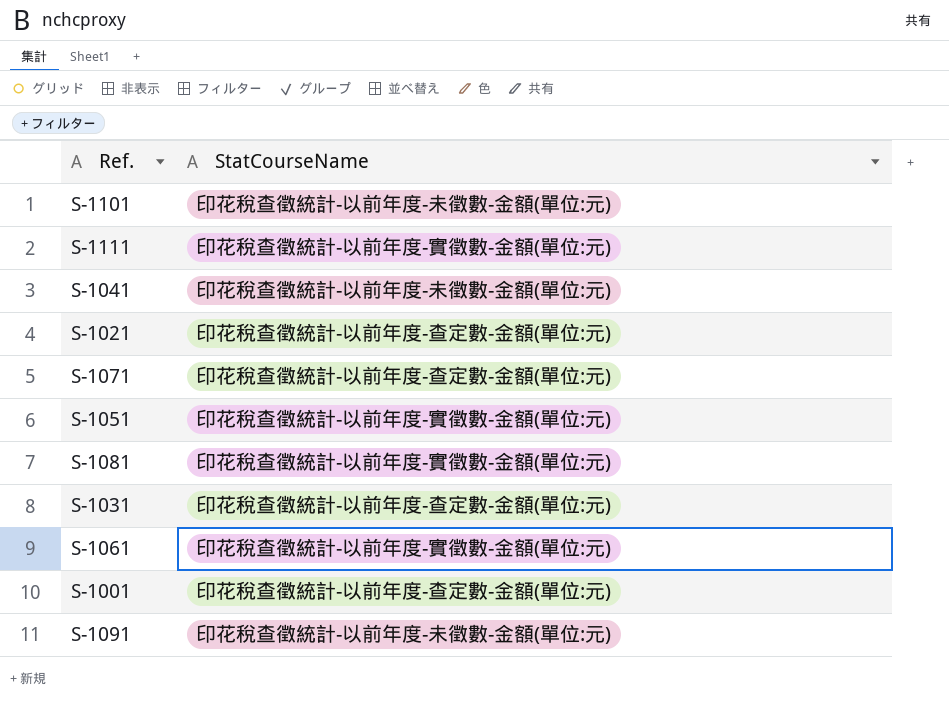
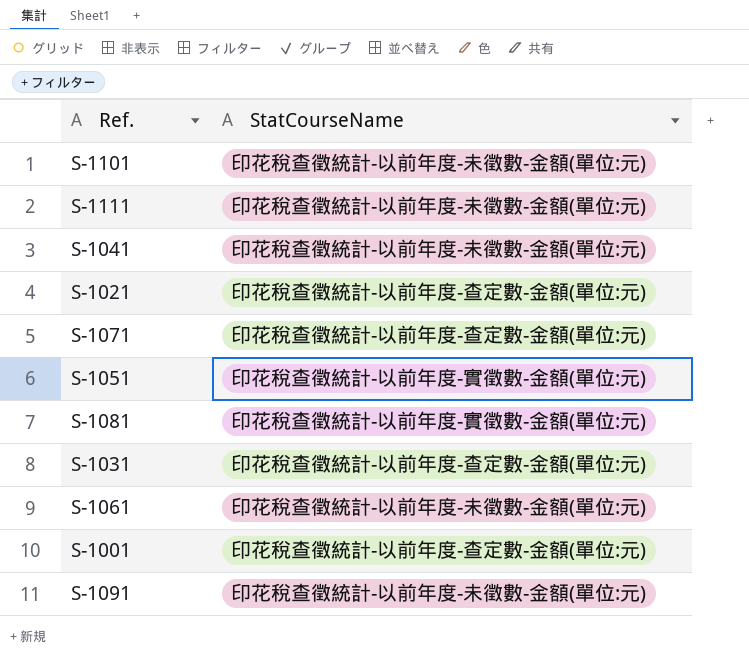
S-1111 | StatCourseName: 印花稅查徵統計-以前年度-實徵數-金額(單位:元) -> 印花稅查徵統計-以前年度-未徵數-金額(單位:元)
S-1061 | StatCourseName: 印花稅查徵統計-以前年度-實徵數-金額(單位:元) -> 印花稅查徵統計-以前年度-未徵數-金額(單位:元)

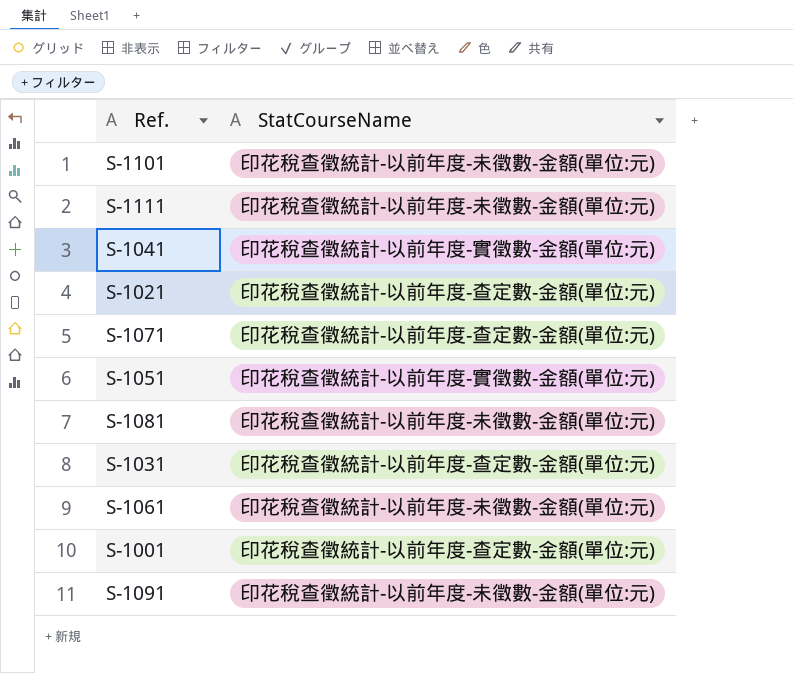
S-1041 | StatCourseName: 印花稅查徵統計-以前年度-未徵數-金額(單位:元) -> 印花稅查徵統計-以前年度-實徵數-金額(單位:元)
S-1081 | StatCourseName: 印花稅查徵統計-以前年度-實徵數-金額(單位:元) -> 印花稅查徵統計-以前年度-未徵數-金額(單位:元)

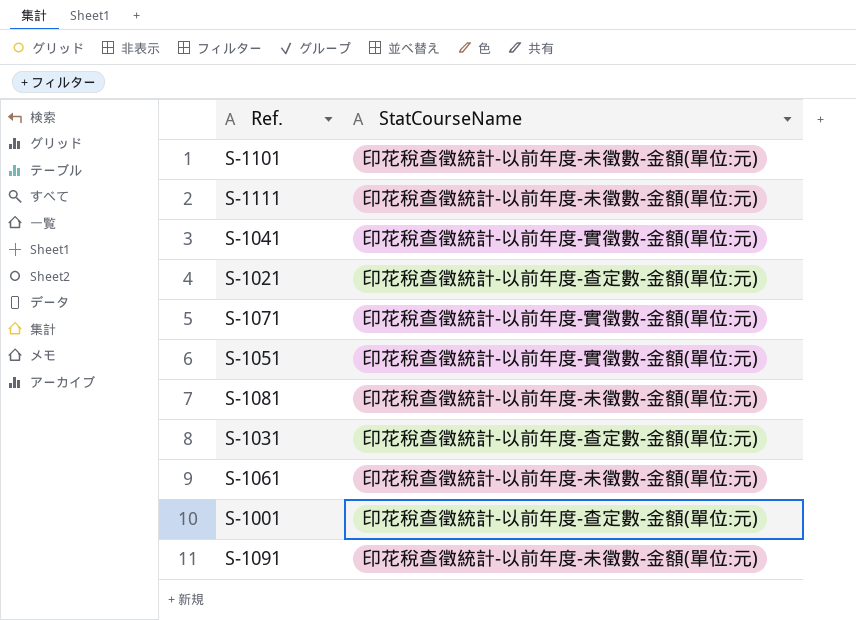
S-1071 | StatCourseName: 印花稅查徵統計-以前年度-查定數-金額(單位:元) -> 印花稅查徵統計-以前年度-實徵數-金額(單位:元)

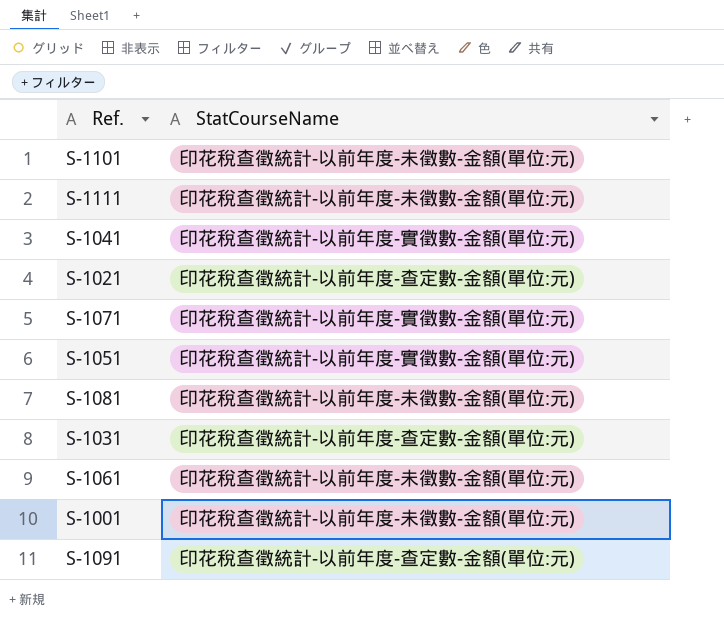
S-1001 | StatCourseName: 印花稅查徵統計-以前年度-查定數-金額(單位:元) -> 印花稅查徵統計-以前年度-未徵數-金額(單位:元)
S-1091 | StatCourseName: 印花稅查徵統計-以前年度-未徵數-金額(單位:元) -> 印花稅查徵統計-以前年度-查定數-金額(單位:元)

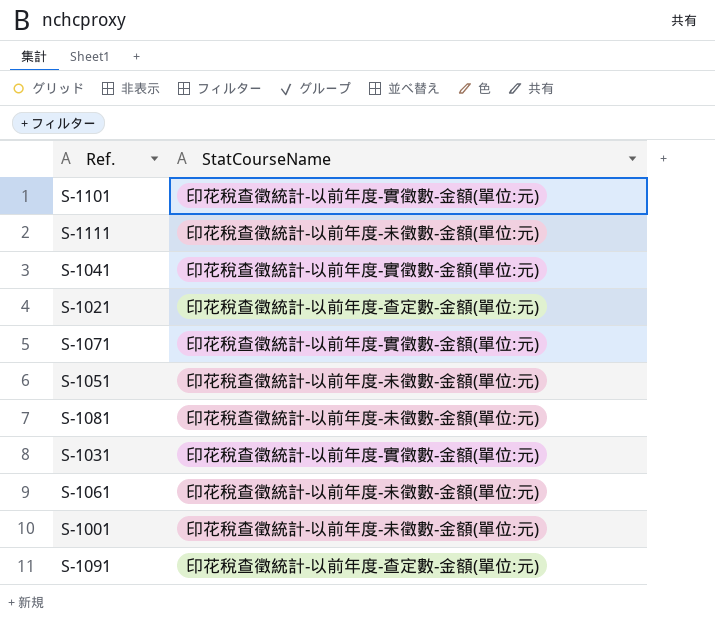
S-1101 | StatCourseName: 印花稅查徵統計-以前年度-未徵數-金額(單位:元) -> 印花稅查徵統計-以前年度-實徵數-金額(單位:元)
S-1051 | StatCourseName: 印花稅查徵統計-以前年度-實徵數-金額(單位:元) -> 印花稅查徵統計-以前年度-未徵數-金額(單位:元)
S-1031 | StatCourseName: 印花稅查徵統計-以前年度-查定數-金額(單位:元) -> 印花稅查徵統計-以前年度-實徵數-金額(單位:元)

